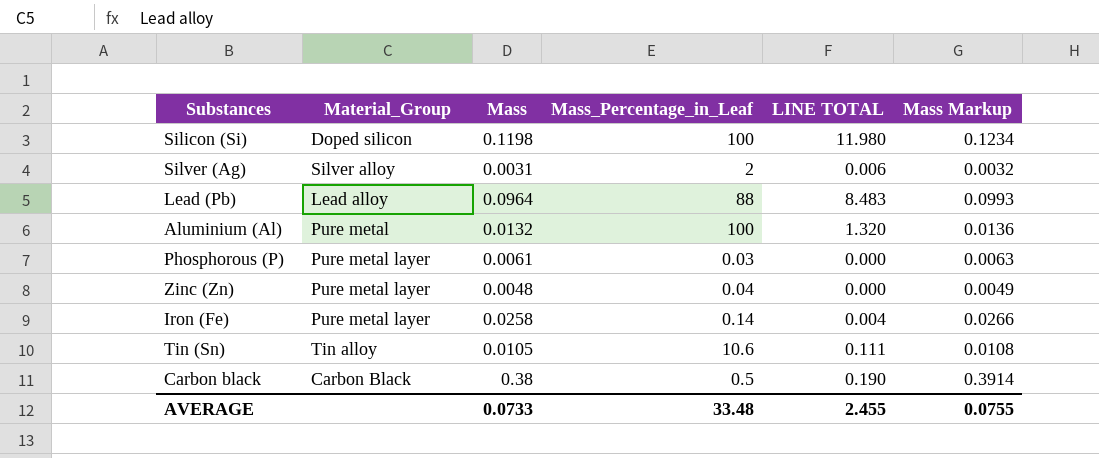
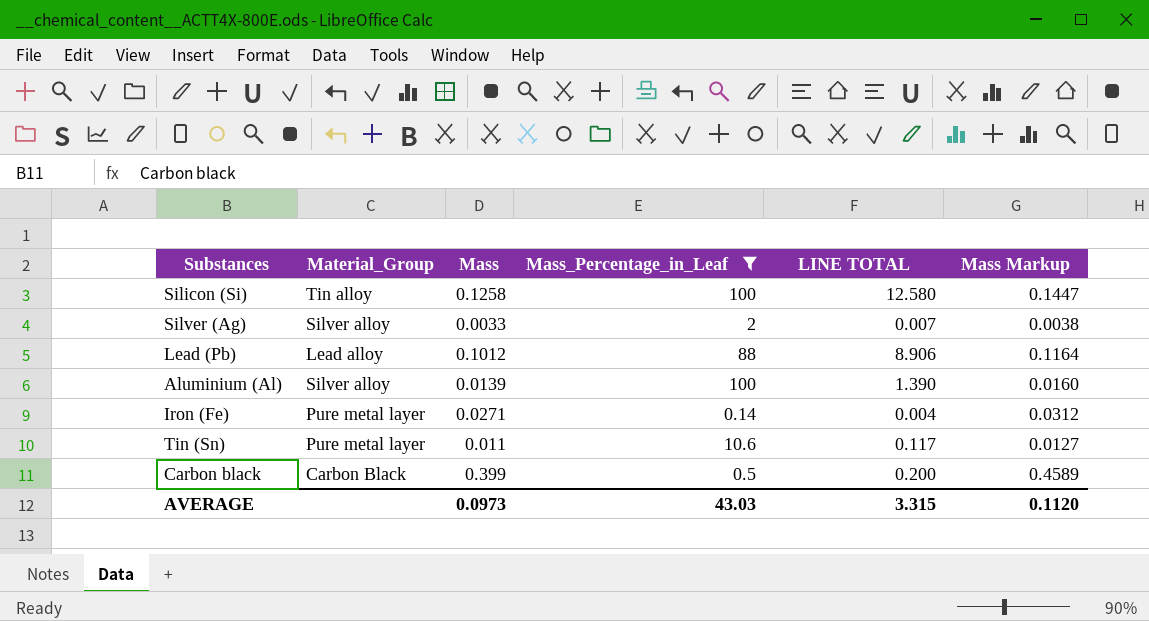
filter: none -> Mass_Percentage_in_Leaf >= 0.14
column Mass Markup | formula: [Mass] * 1.03 -> [Mass] * 1.15
Silicon (Si) | Material_Group: Doped silicon -> Tin alloy
Silicon (Si) | Mass: 0.1198 -> 0.1258
Silicon (Si) | LINE TOTAL: 11.980 -> 12.580
Silver (Ag) | Mass: 0.0031 -> 0.0033
Silver (Ag) | LINE TOTAL: 0.006 -> 0.007
Lead (Pb) | Mass: 0.0964 -> 0.1012
Lead (Pb) | LINE TOTAL: 8.483 -> 8.906
Aluminium (Al) | Material_Group: Pure metal -> Silver alloy
Aluminium (Al) | Mass: 0.0132 -> 0.0139
Aluminium (Al) | LINE TOTAL: 1.320 -> 1.390
Iron (Fe) | Mass: 0.0258 -> 0.0271
Tin (Sn) | Material_Group: Tin alloy -> Pure metal layer
Tin (Sn) | Mass: 0.0105 -> 0.011
Tin (Sn) | LINE TOTAL: 0.111 -> 0.117
Carbon black | Mass: 0.38 -> 0.399
Carbon black | LINE TOTAL: 0.190 -> 0.200
AVERAGE | Mass: 0.0733 -> 0.0973
AVERAGE | Mass_Percentage_in_Leaf: 33.48 -> 43.03
AVERAGE | LINE TOTAL: 2.455 -> 3.315
AVERAGE | Mass Markup: 0.0755 -> 0.1120

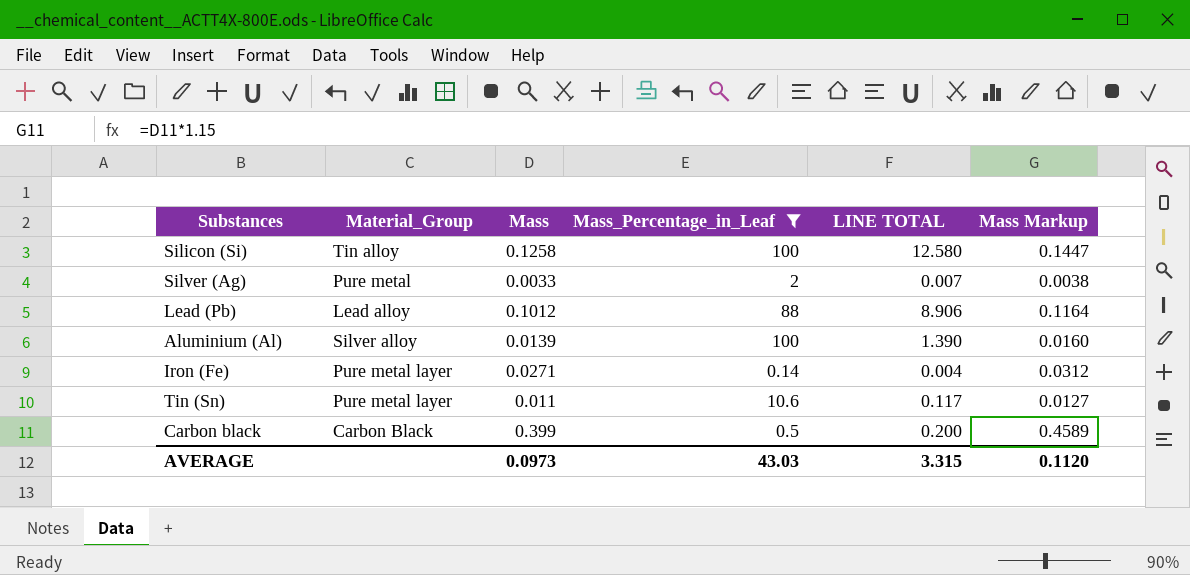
Silver (Ag) | Material_Group: Silver alloy -> Pure metal

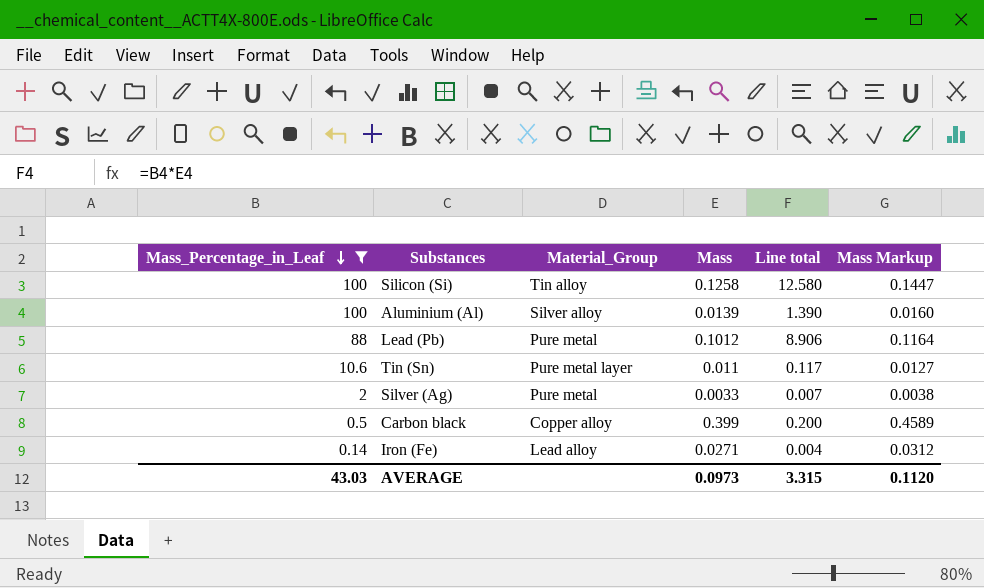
row order: none -> Mass_Percentage_in_Leaf descending
column Mass_Percentage_in_Leaf | position: 4 -> 1
column name: LINE TOTAL -> Line total
Lead (Pb) | Material_Group: Lead alloy -> Pure metal
Carbon black | Material_Group: Carbon Black -> Copper alloy
Iron (Fe) | Material_Group: Pure metal layer -> Lead alloy

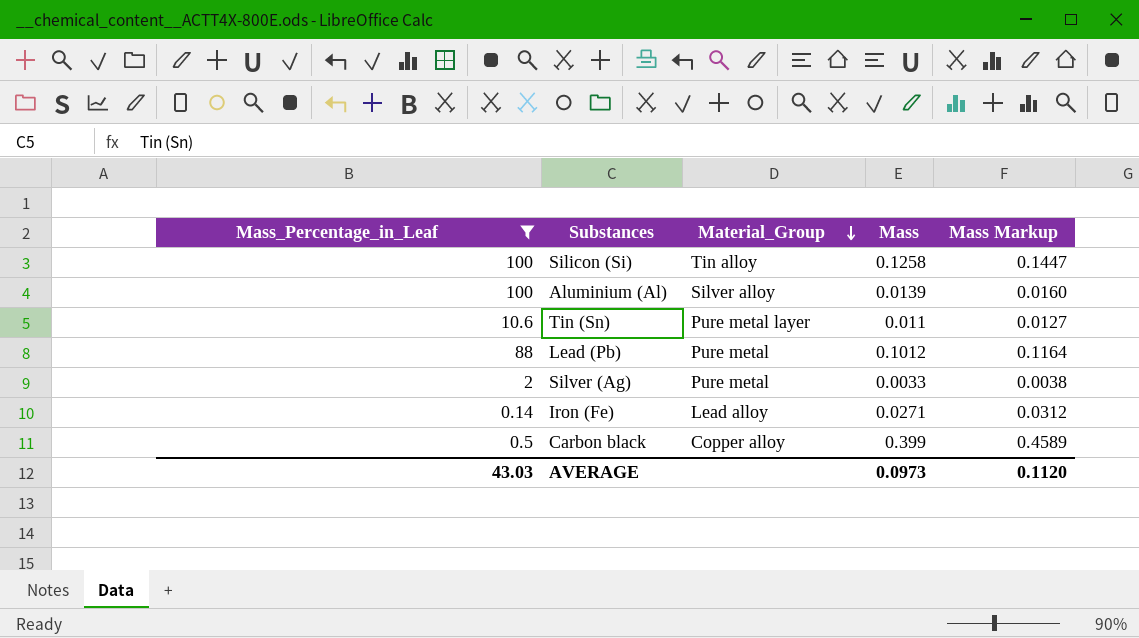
row order: Mass_Percentage_in_Leaf descending -> Material_Group descending
column Line total | formula: [Mass_Percentage_in_Leaf] * [Mass] -> none

